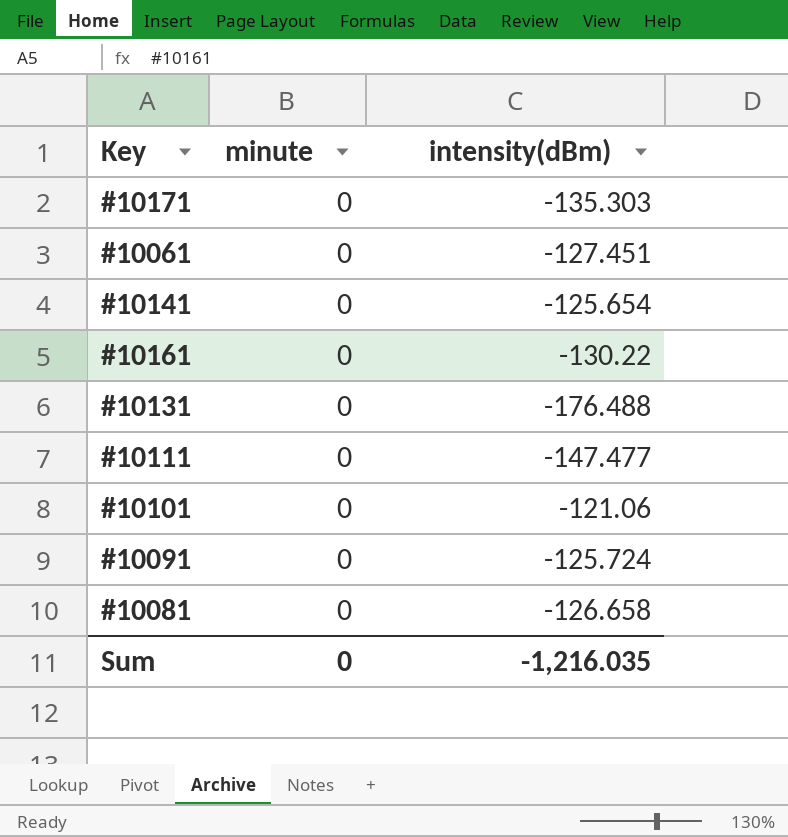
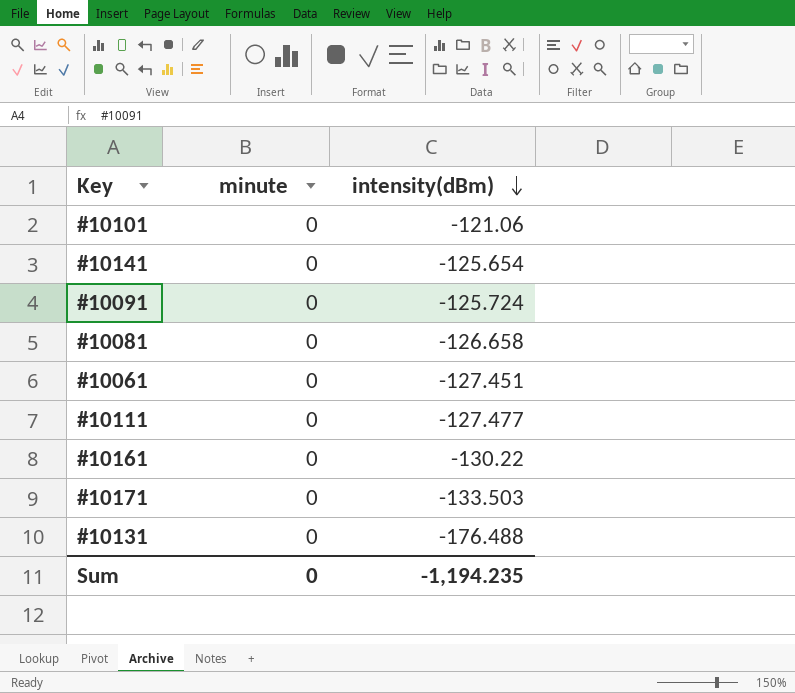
row order: none -> intensity(dBm) descending
#10111 | intensity(dBm): -147.477 -> -127.477
#10171 | intensity(dBm): -135.303 -> -133.503
Sum | intensity(dBm): -1,216.035 -> -1,194.235

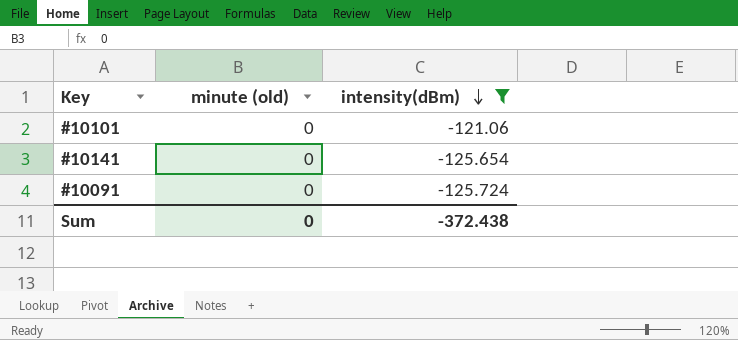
filter: none -> intensity(dBm) >= -125.724
column name: minute -> minute (old)
Sum | intensity(dBm): -1,194.235 -> -372.438

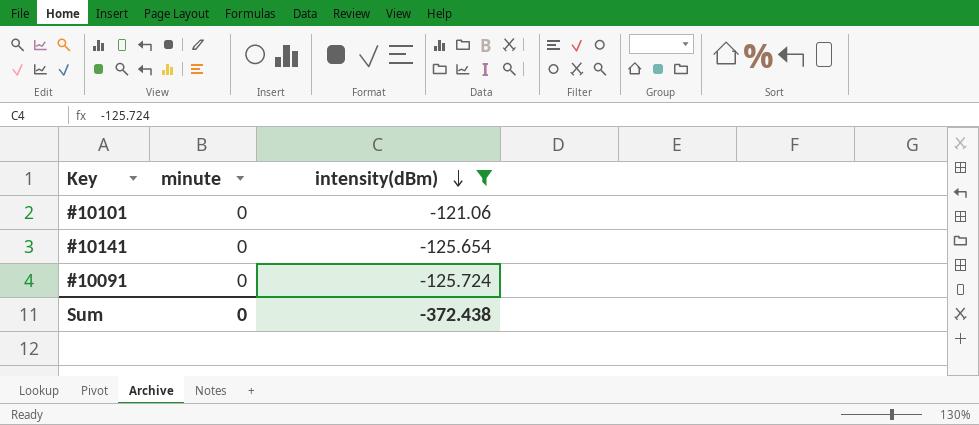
column name: minute (old) -> minute

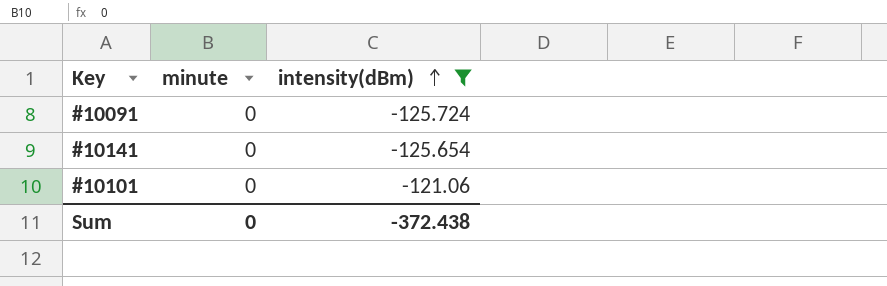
row order: intensity(dBm) descending -> intensity(dBm) ascending

